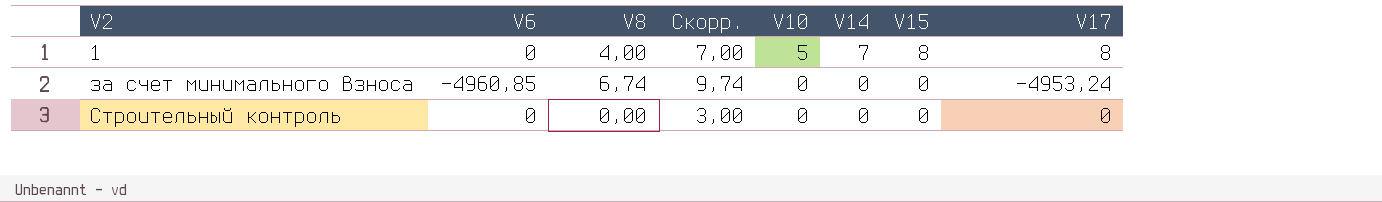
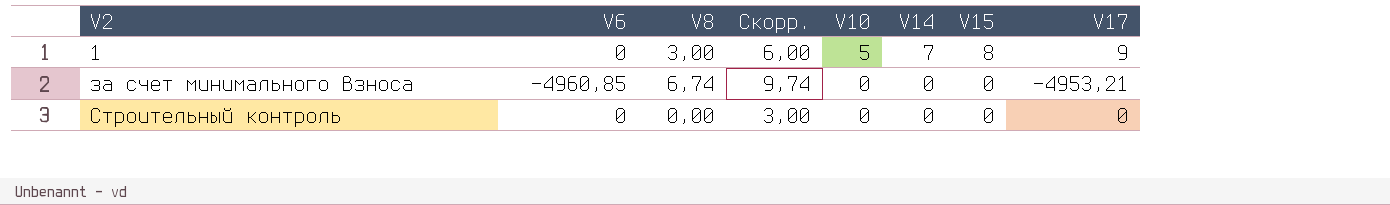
1 | V8: 4,00 -> 3,00
1 | Скорр.: 7,00 -> 6,00
1 | V17: 8 -> 9
за счет минимального взноса | V17: -4953,24 -> -4953,21

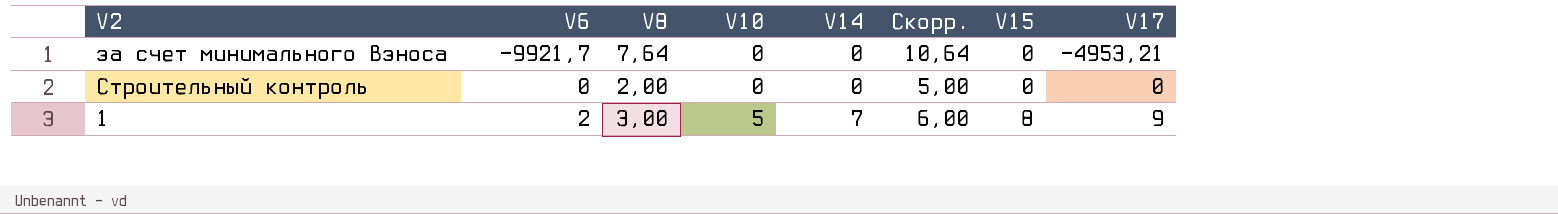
row order: V2 ascending -> V6 ascending
column Скорр. | position: 4 -> 6
за счет минимального взноса | V6: -4960,85 -> -9921,7
за счет минимального взноса | V8: 6,74 -> 7,64
за счет минимального взноса | Скорр.: 9,74 -> 10,64
Строительный контроль | V8: 0,00 -> 2,00
Строительный контроль | Скорр.: 3,00 -> 5,00
1 | V6: 0 -> 2

